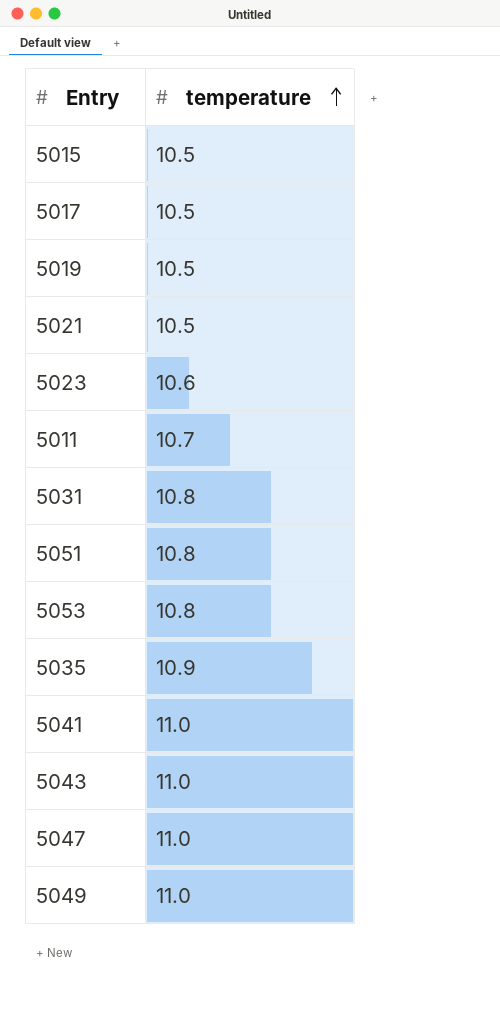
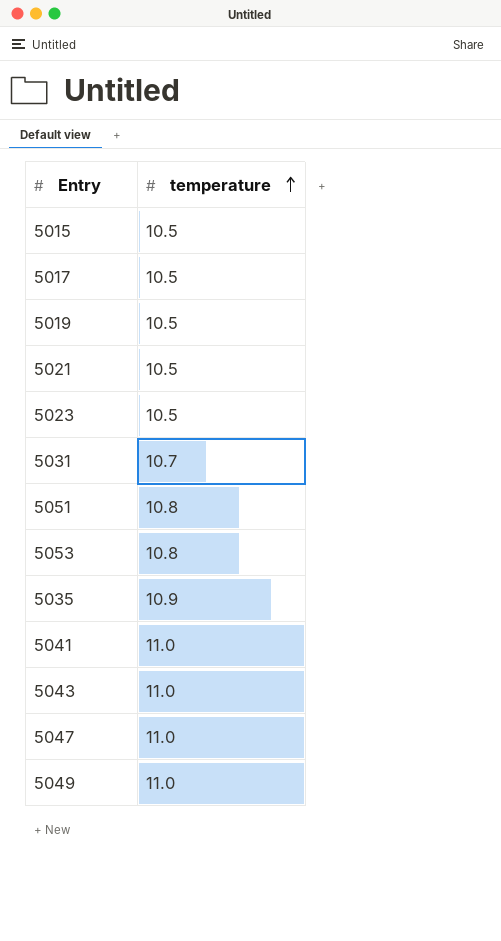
row 5011: 10.7 -> none
5023 | temperature: 10.6 -> 10.5
5031 | temperature: 10.8 -> 10.7

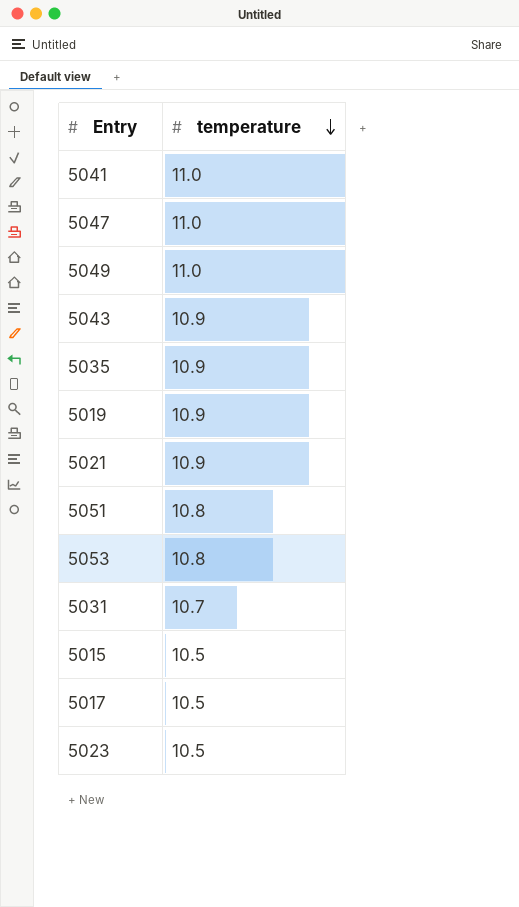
row order: temperature ascending -> temperature descending
5043 | temperature: 11.0 -> 10.9
5019 | temperature: 10.5 -> 10.9
5021 | temperature: 10.5 -> 10.9

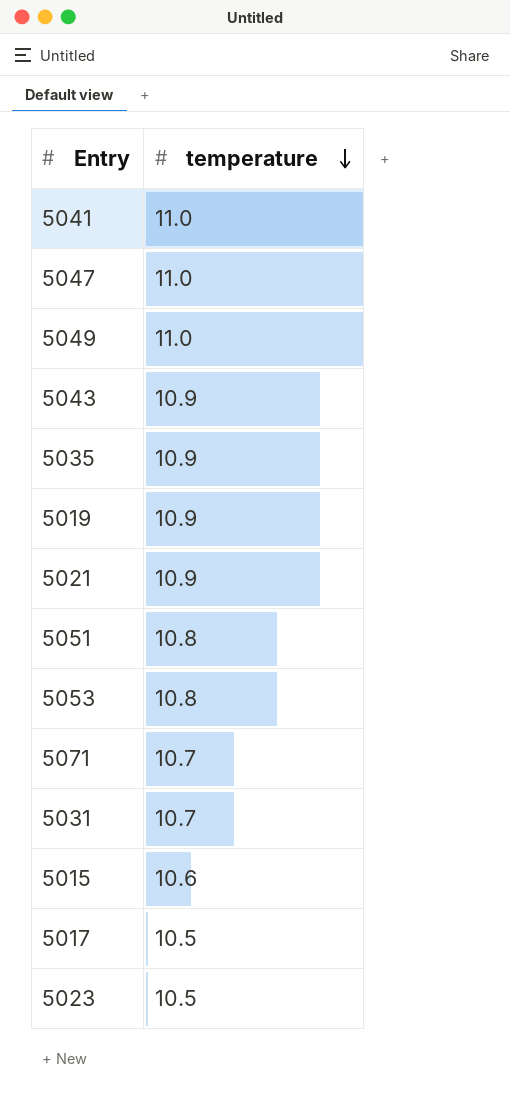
row 5071: none -> 10.7
5015 | temperature: 10.5 -> 10.6

